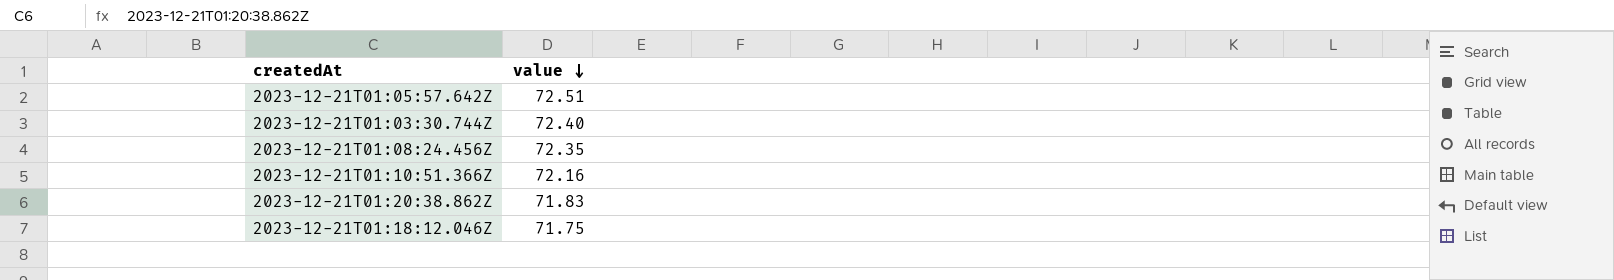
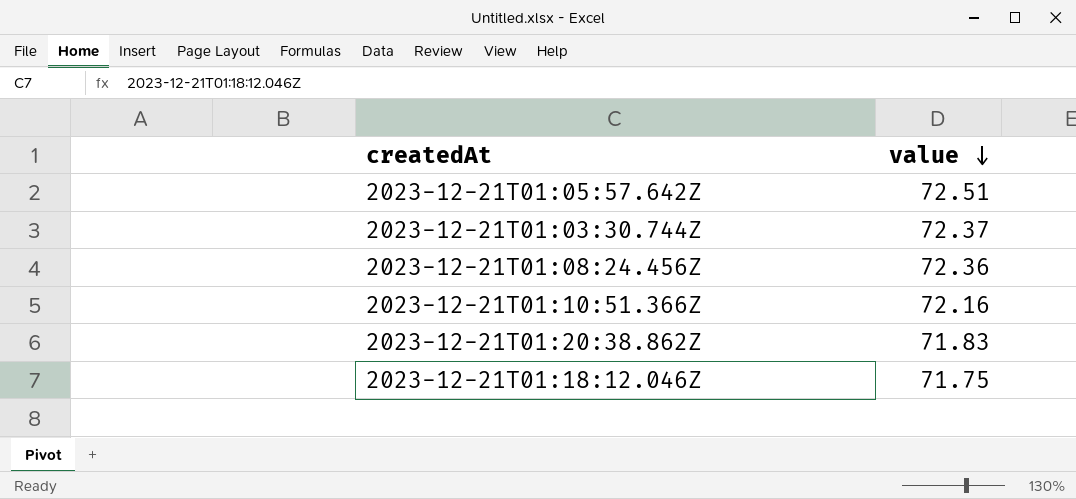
2023-12-21T01:03:30.744Z | value: 72.40 -> 72.37
2023-12-21T01:08:24.456Z | value: 72.35 -> 72.36

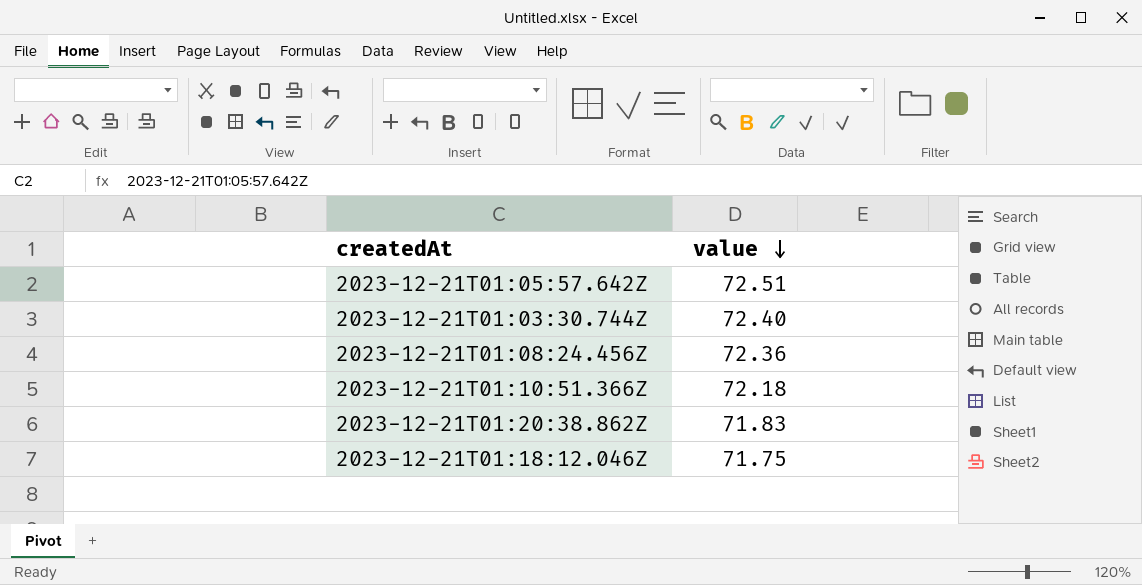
2023-12-21T01:03:30.744Z | value: 72.37 -> 72.40
2023-12-21T01:10:51.366Z | value: 72.16 -> 72.18

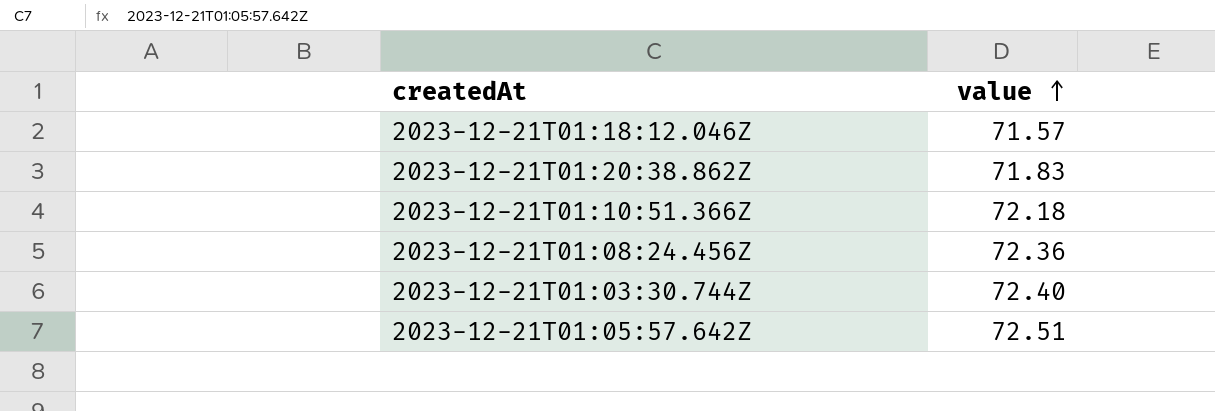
row order: value descending -> value ascending
2023-12-21T01:18:12.046Z | value: 71.75 -> 71.57

